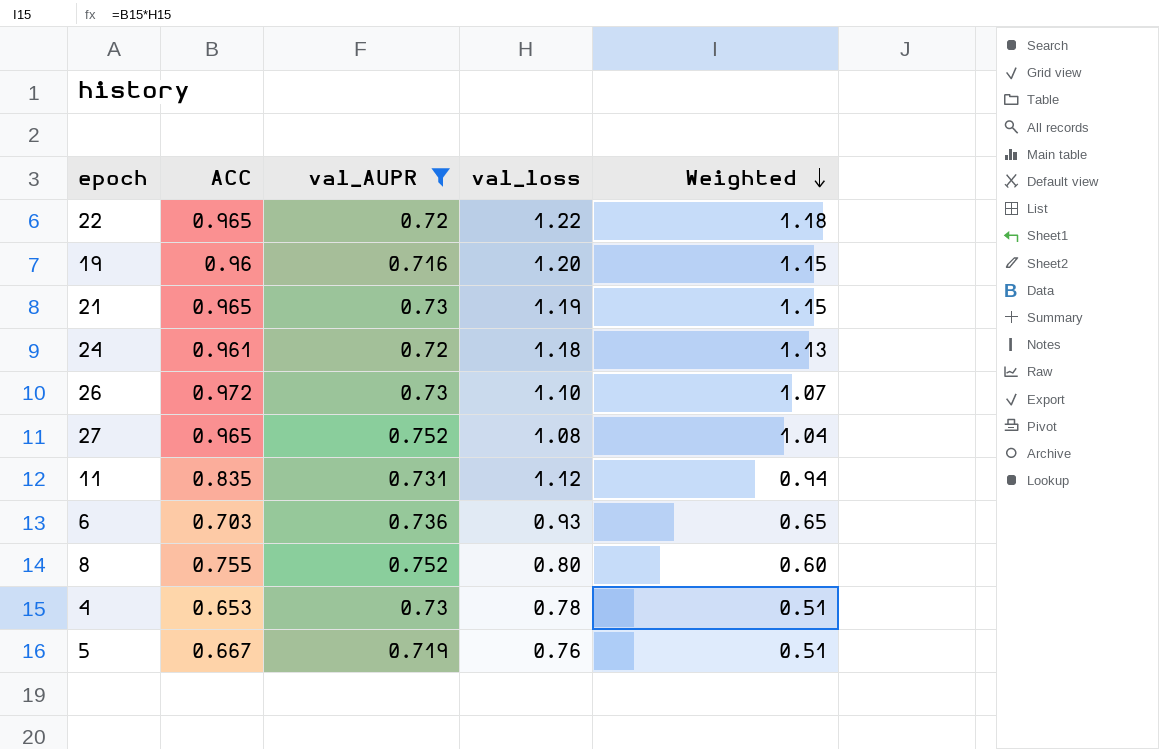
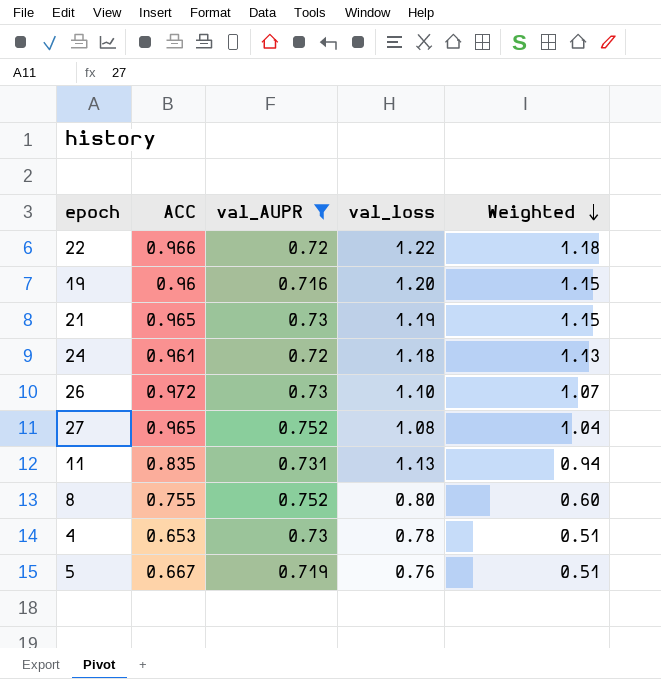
row 6: 0.703 | 0.736 | 0.93 | 0.65 -> none
22 | ACC: 0.965 -> 0.966
11 | val_loss: 1.12 -> 1.13

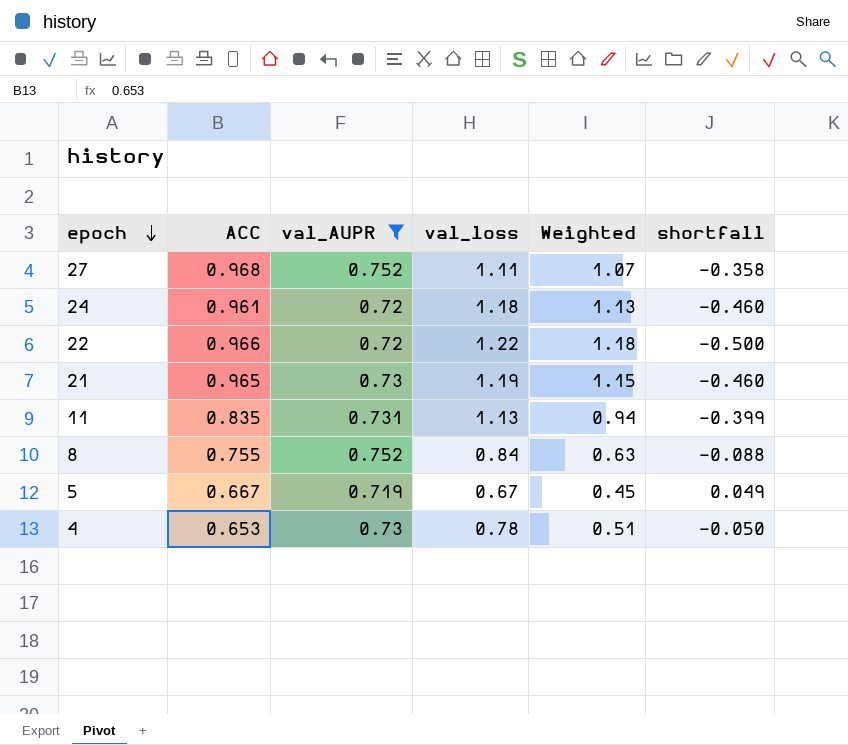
row order: Weighted descending -> epoch descending
column shortfall | formula: none -> [val_AUPR] - [val_loss]
row 19: 0.96 | 0.716 | 1.20 | 1.15 -> none
row 26: 0.972 | 0.73 | 1.10 | 1.07 -> none
27 | ACC: 0.965 -> 0.968
27 | val_loss: 1.08 -> 1.11
27 | Weighted: 1.04 -> 1.07
8 | val_loss: 0.80 -> 0.84
8 | Weighted: 0.60 -> 0.63
5 | val_loss: 0.76 -> 0.67
5 | Weighted: 0.51 -> 0.45

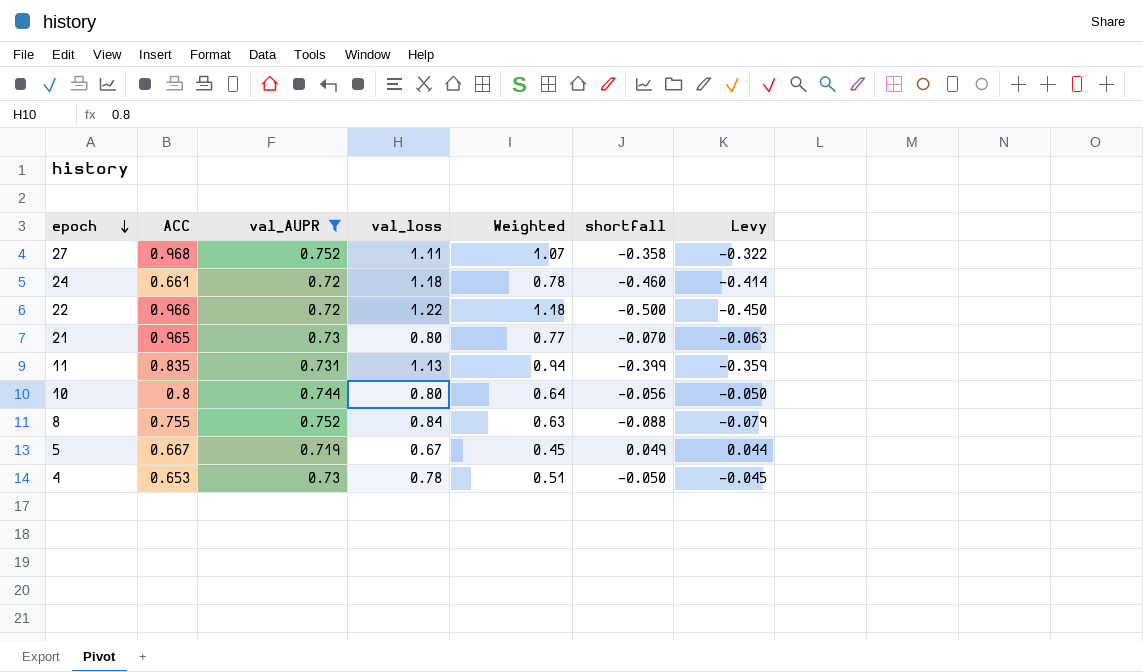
column Levy | formula: none -> [shortfall] * 0.9
24 | ACC: 0.961 -> 0.661
24 | Weighted: 1.13 -> 0.78
21 | val_loss: 1.19 -> 0.80
21 | Weighted: 1.15 -> 0.77
21 | shortfall: -0.460 -> -0.070
row 10: none -> 0.8 | 0.744 | 0.80 | 0.64 | -0.056 | -0.050

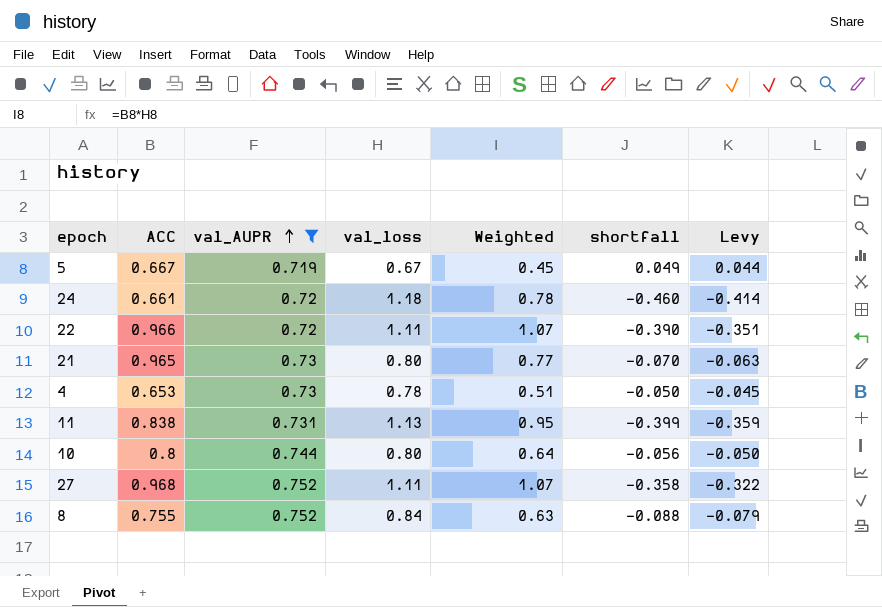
row order: epoch descending -> val_AUPR ascending
22 | val_loss: 1.22 -> 1.11
22 | Weighted: 1.18 -> 1.07
22 | shortfall: -0.500 -> -0.390
22 | Levy: -0.450 -> -0.351
11 | ACC: 0.835 -> 0.838
11 | Weighted: 0.94 -> 0.95

